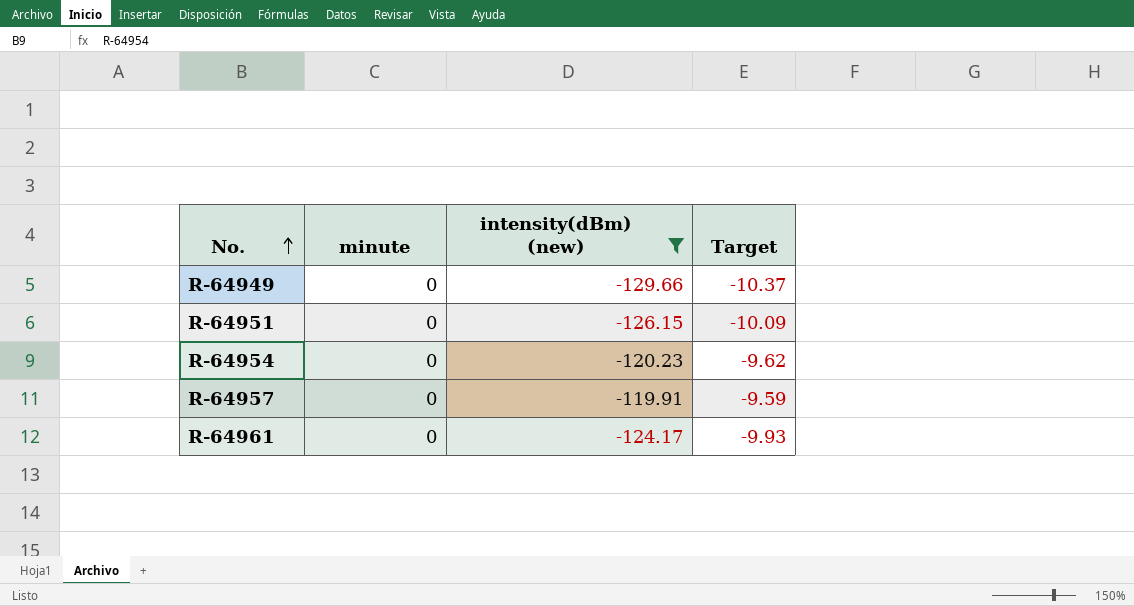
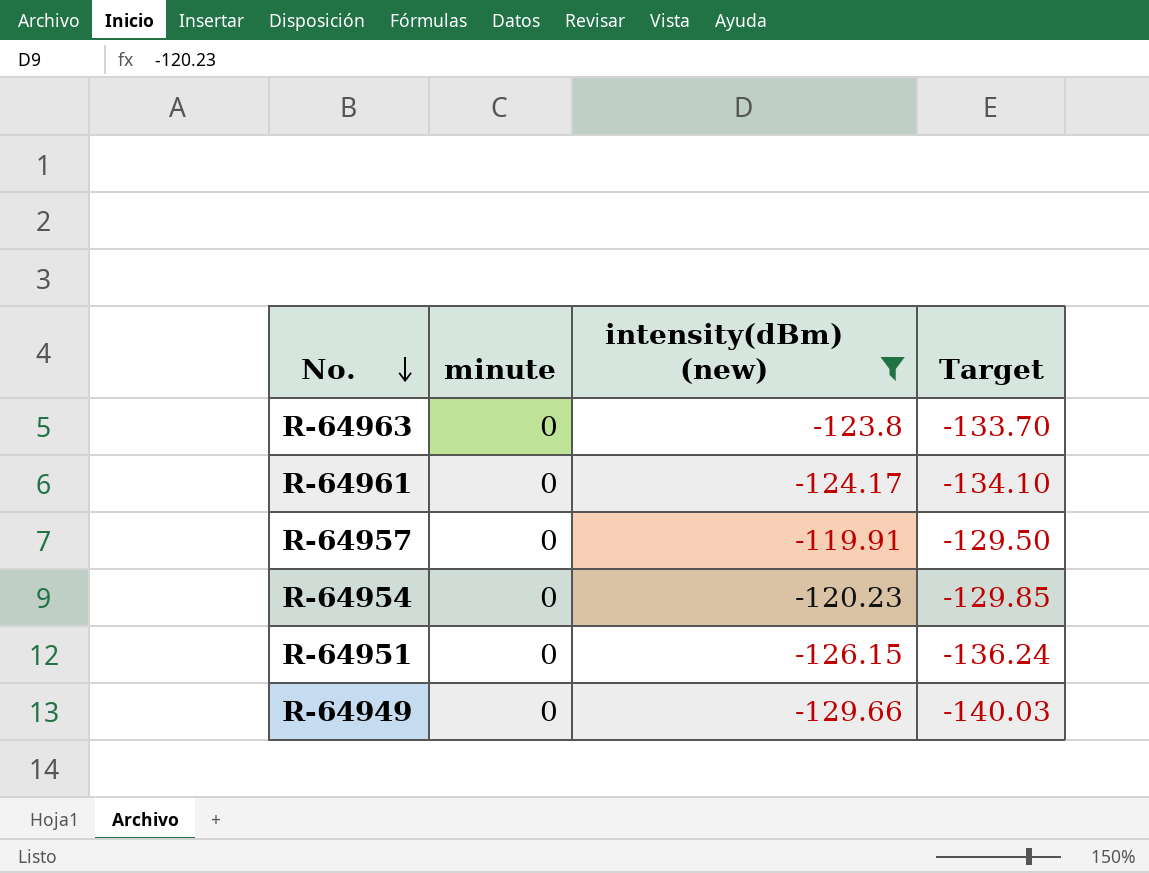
row order: No. ascending -> No. descending
column Target | formula: [intensity(dBm) (new)] * 0.08 -> [intensity(dBm) (new)] * 1.08
row R-64963: none -> 0 | -123.8 | -133.70

